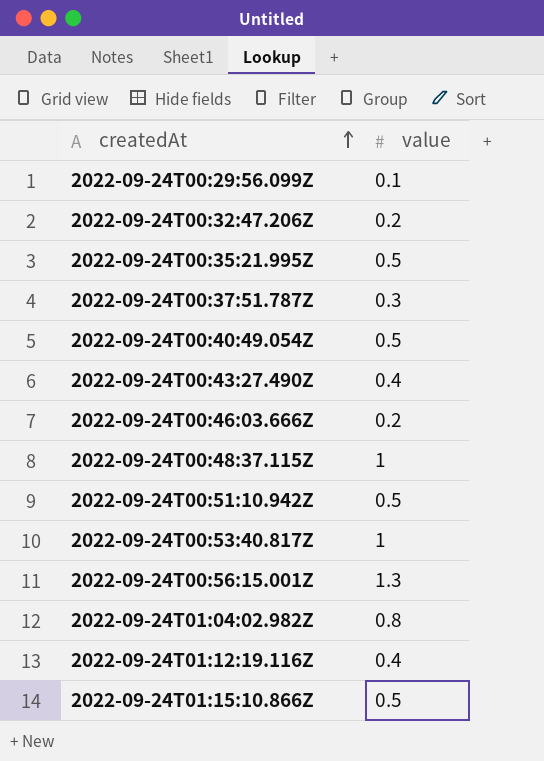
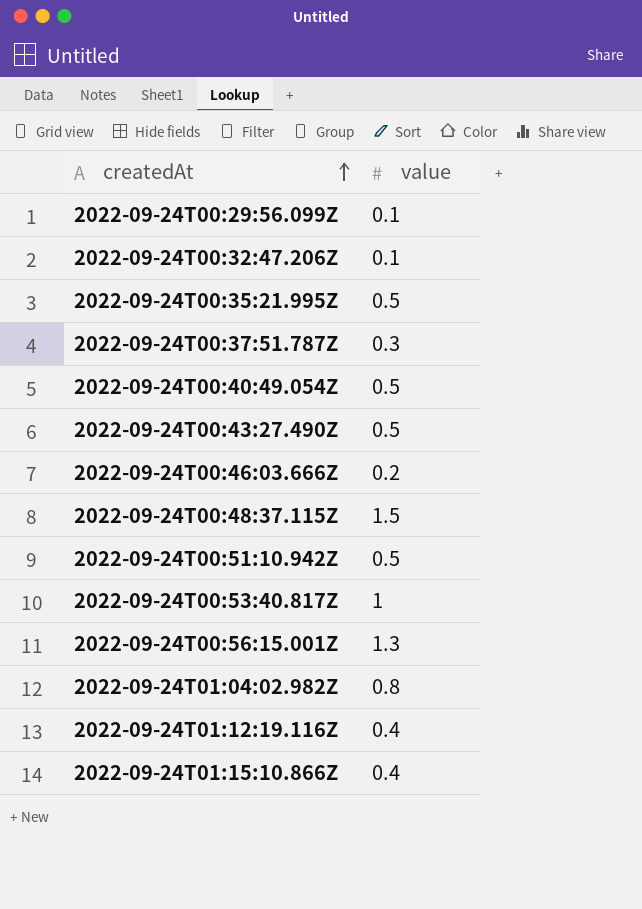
2022-09-24T00:32:47.206Z | value: 0.2 -> 0.1
2022-09-24T00:43:27.490Z | value: 0.4 -> 0.5
2022-09-24T00:48:37.115Z | value: 1 -> 1.5
2022-09-24T01:15:10.866Z | value: 0.5 -> 0.4

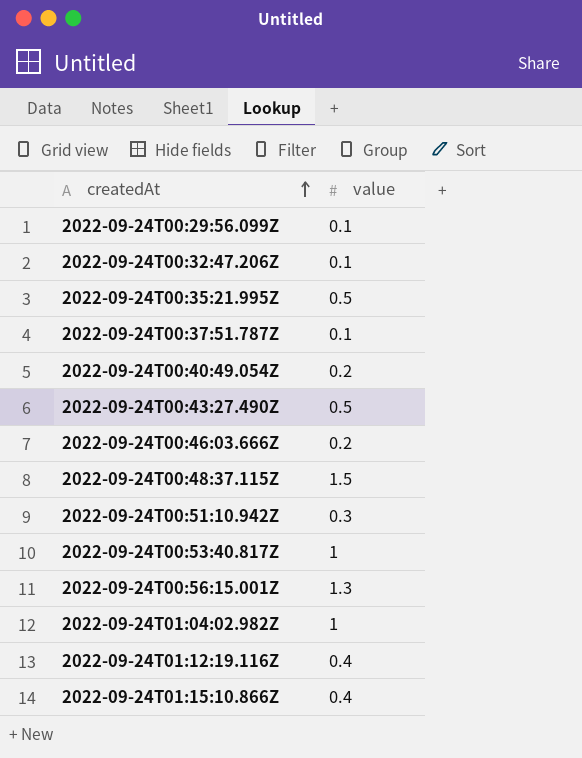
2022-09-24T00:37:51.787Z | value: 0.3 -> 0.1
2022-09-24T00:40:49.054Z | value: 0.5 -> 0.2
2022-09-24T00:51:10.942Z | value: 0.5 -> 0.3
2022-09-24T01:04:02.982Z | value: 0.8 -> 1

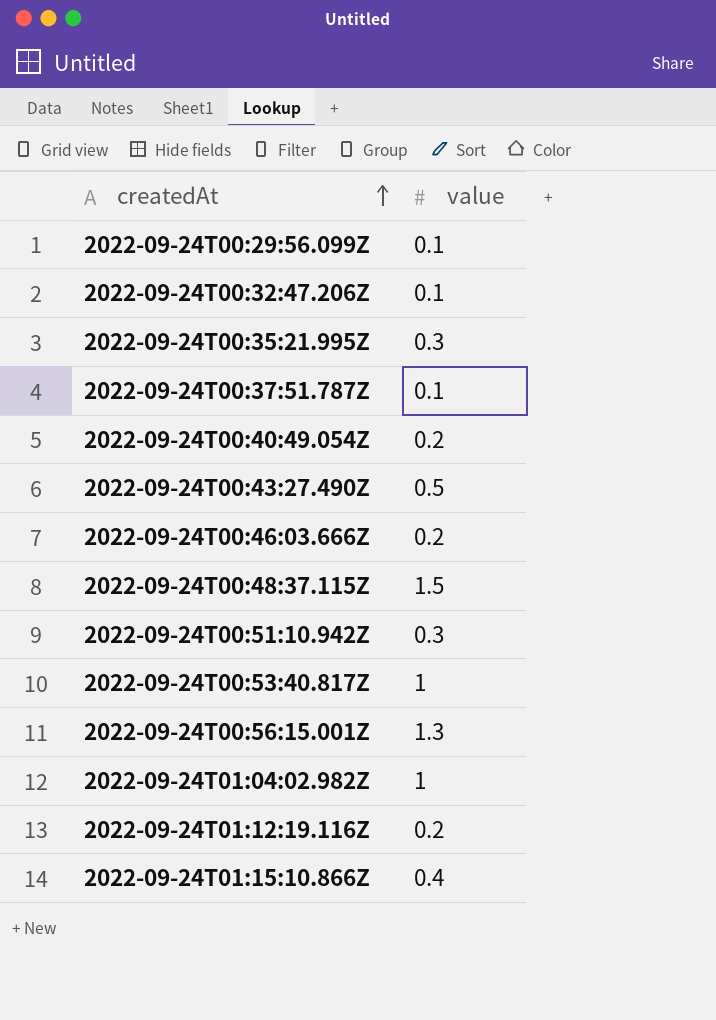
2022-09-24T00:35:21.995Z | value: 0.5 -> 0.3
2022-09-24T01:12:19.116Z | value: 0.4 -> 0.2

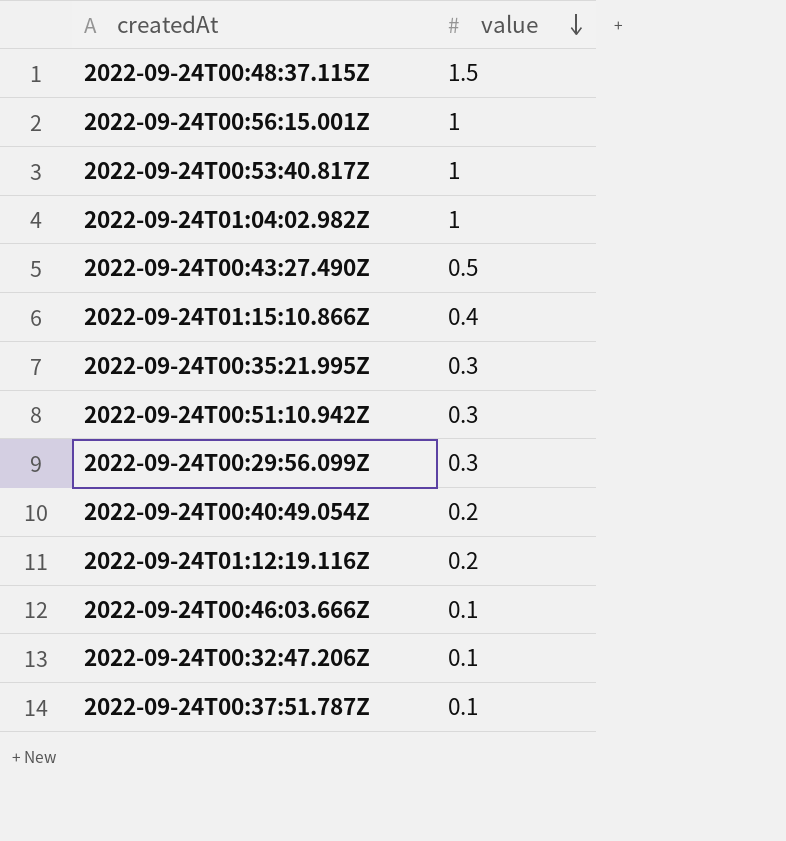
row order: createdAt ascending -> value descending
2022-09-24T00:56:15.001Z | value: 1.3 -> 1
2022-09-24T00:29:56.099Z | value: 0.1 -> 0.3
2022-09-24T00:46:03.666Z | value: 0.2 -> 0.1

